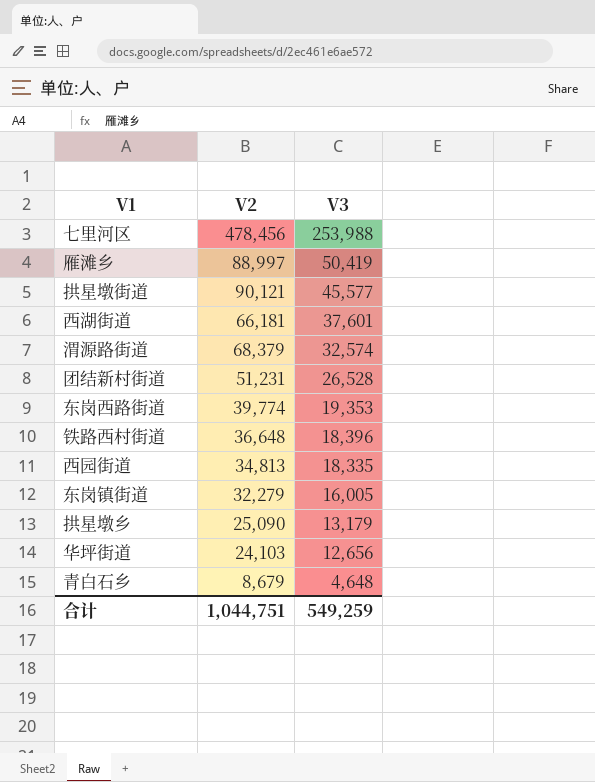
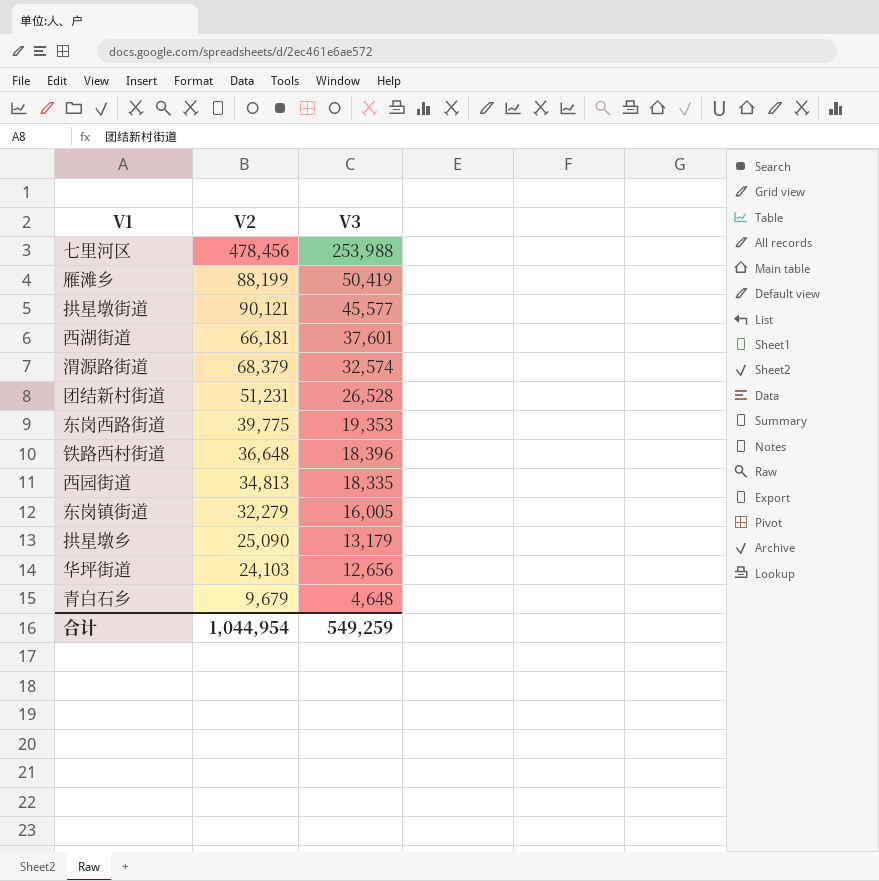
雁滩乡 | V2: 88,997 -> 88,199
东岗西路街道 | V2: 39,774 -> 39,775
青白石乡 | V2: 8,679 -> 9,679
合计 | V2: 1,044,751 -> 1,044,954

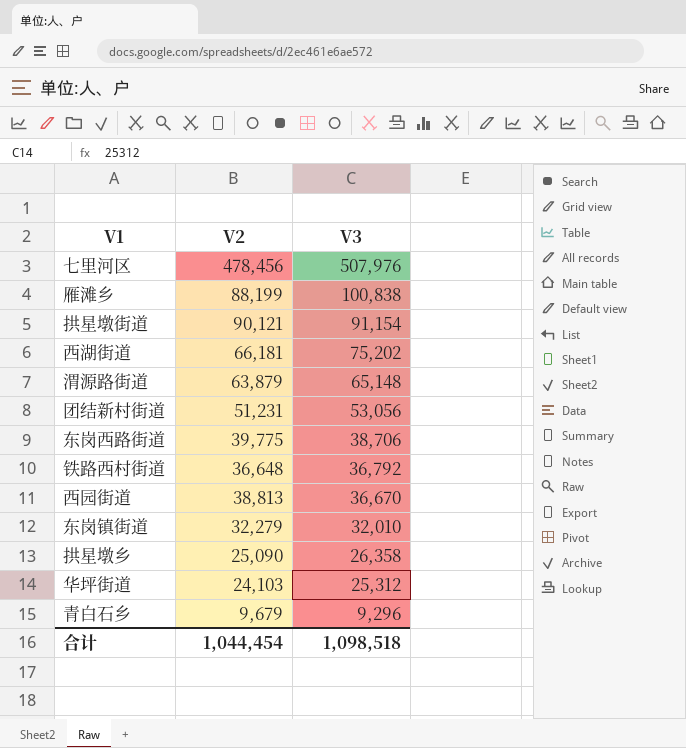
七里河区 | V3: 253,988 -> 507,976
雁滩乡 | V3: 50,419 -> 100,838
拱星墩街道 | V3: 45,577 -> 91,154
西湖街道 | V3: 37,601 -> 75,202
渭源路街道 | V2: 68,379 -> 63,879
渭源路街道 | V3: 32,574 -> 65,148
团结新村街道 | V3: 26,528 -> 53,056
东岗西路街道 | V3: 19,353 -> 38,706
铁路西村街道 | V3: 18,396 -> 36,792
西园街道 | V2: 34,813 -> 38,813
西园街道 | V3: 18,335 -> 36,670
东岗镇街道 | V3: 16,005 -> 32,010
拱星墩乡 | V3: 13,179 -> 26,358
华坪街道 | V3: 12,656 -> 25,312
青白石乡 | V3: 4,648 -> 9,296
合计 | V2: 1,044,954 -> 1,044,454
合计 | V3: 549,259 -> 1,098,518

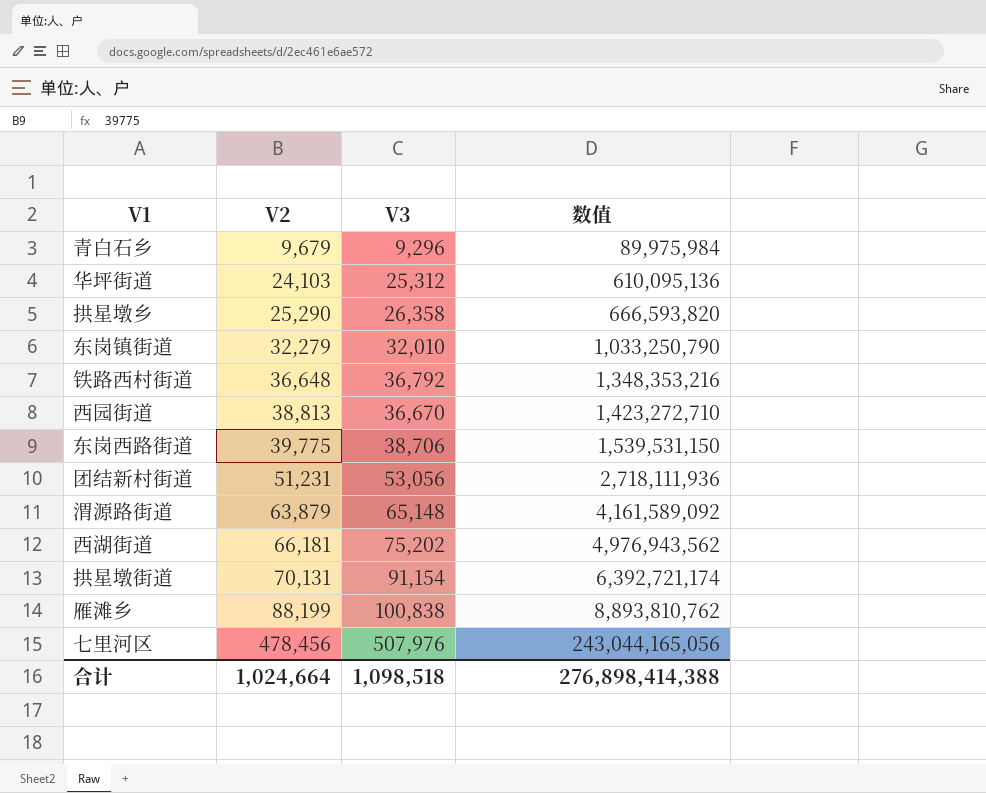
row order: V3 descending -> V2 ascending
column 数值 | formula: none -> [V2] * [V3]
拱星墩乡 | V2: 25,090 -> 25,290
拱星墩街道 | V2: 90,121 -> 70,131
合计 | V2: 1,044,454 -> 1,024,664

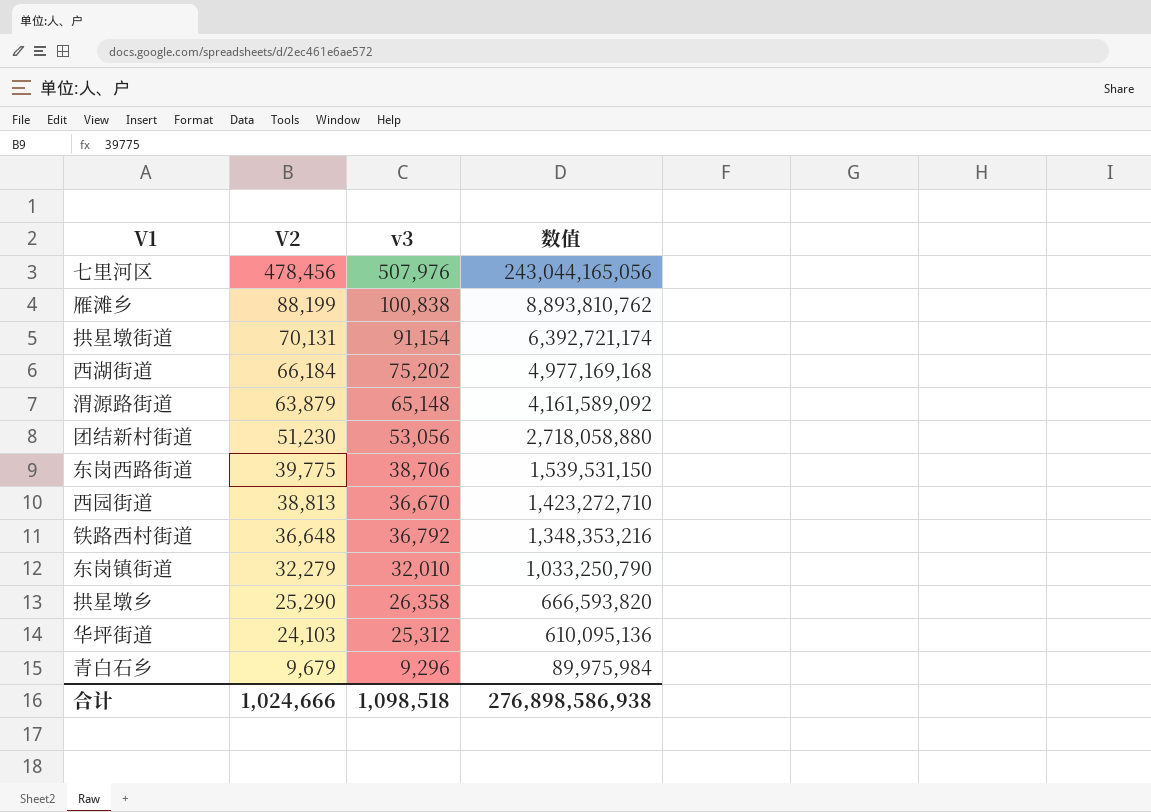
row order: V2 ascending -> V2 descending
column name: V3 -> v3
西湖街道 | V2: 66,181 -> 66,184
西湖街道 | 数值: 4,976,943,562 -> 4,977,169,168
团结新村街道 | V2: 51,231 -> 51,230
团结新村街道 | 数值: 2,718,111,936 -> 2,718,058,880
合计 | V2: 1,024,664 -> 1,024,666
合计 | 数值: 276,898,414,388 -> 276,898,586,938

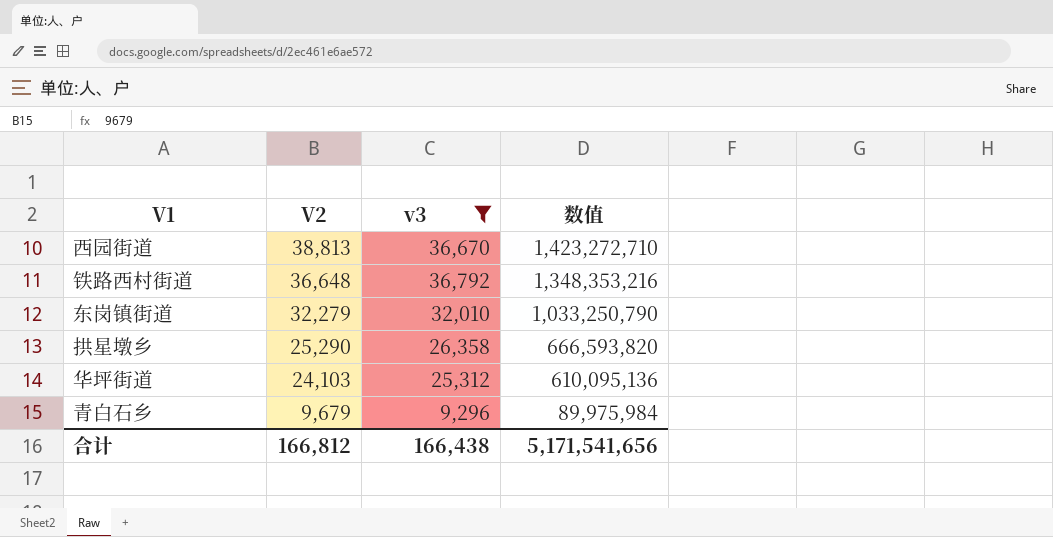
filter: none -> v3 <= 36,792
合计 | V2: 1,024,666 -> 166,812
合计 | v3: 1,098,518 -> 166,438
合计 | 数值: 276,898,586,938 -> 5,171,541,656

